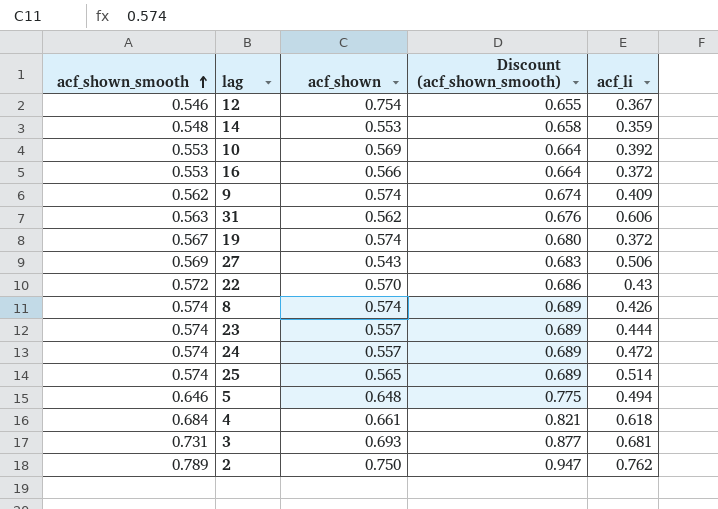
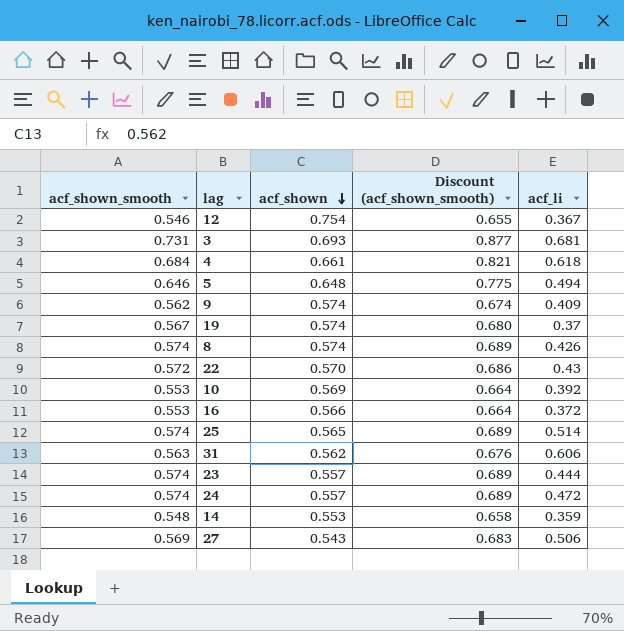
row order: acf_shown_smooth ascending -> acf_shown descending
row 2: 0.789 | 0.750 | 0.947 | 0.762 -> none
19 | acf_li: 0.372 -> 0.37

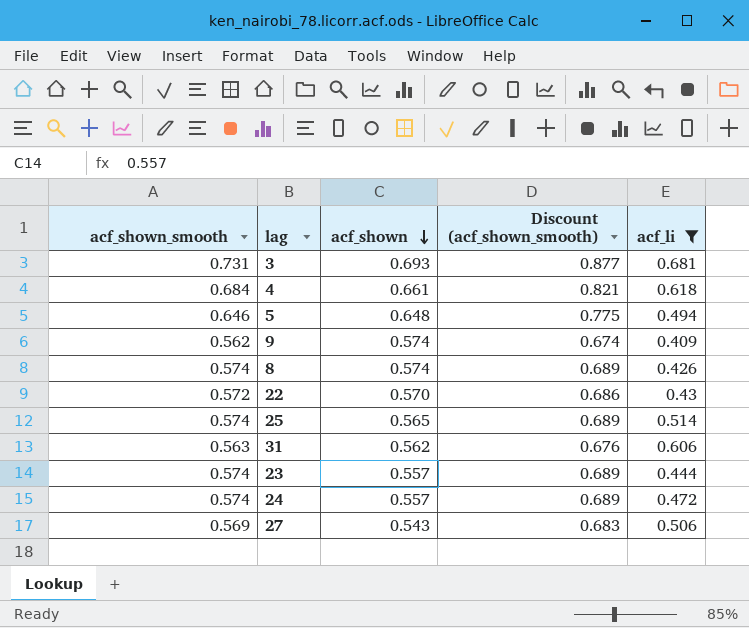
filter: none -> acf_li >= 0.409

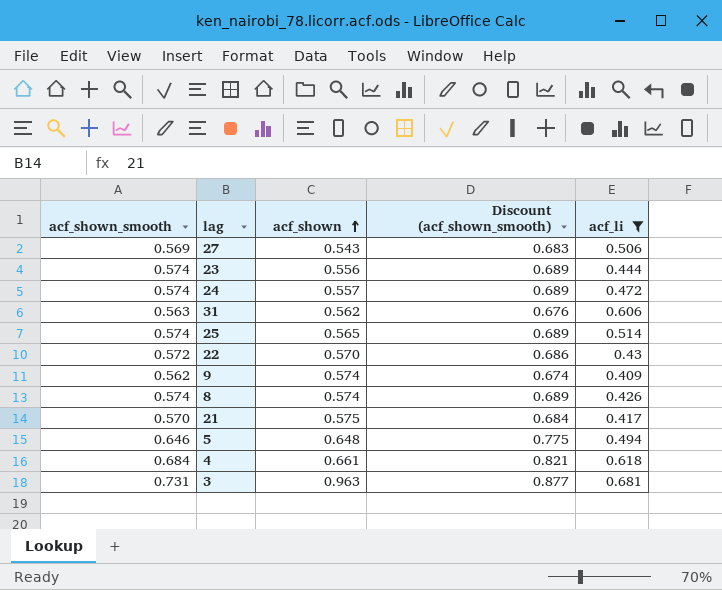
row order: acf_shown descending -> acf_shown ascending
23 | acf_shown: 0.557 -> 0.556
row 21: none -> 0.570 | 0.575 | 0.684 | 0.417
3 | acf_shown: 0.693 -> 0.963

